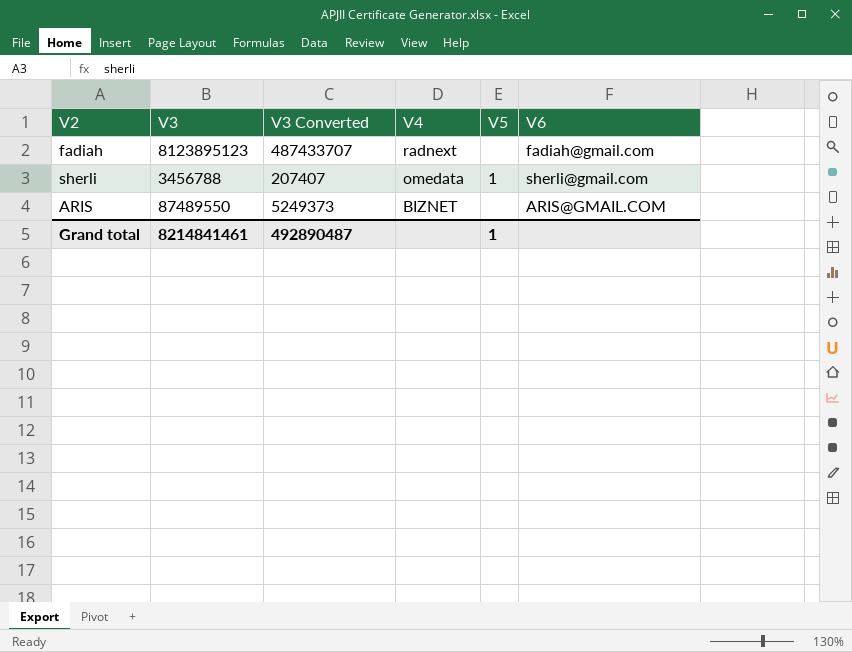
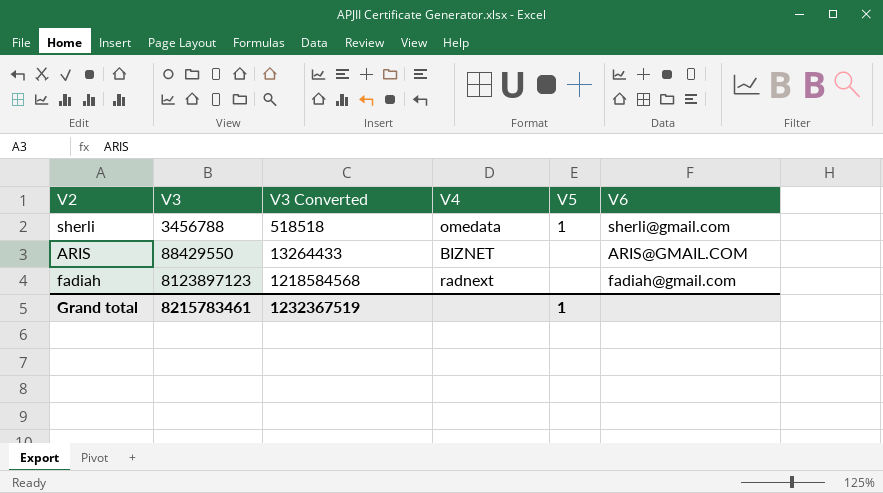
row order: V4 descending -> V3 ascending
column V3 Converted | formula: [V3] * 0.06 -> [V3] * 0.15
ARIS | V3: 87489550 -> 88429550
fadiah | V3: 8123895123 -> 8123897123
Grand total | V3: 8214841461 -> 8215783461
Grand total | V3 Converted: 492890487 -> 1232367519

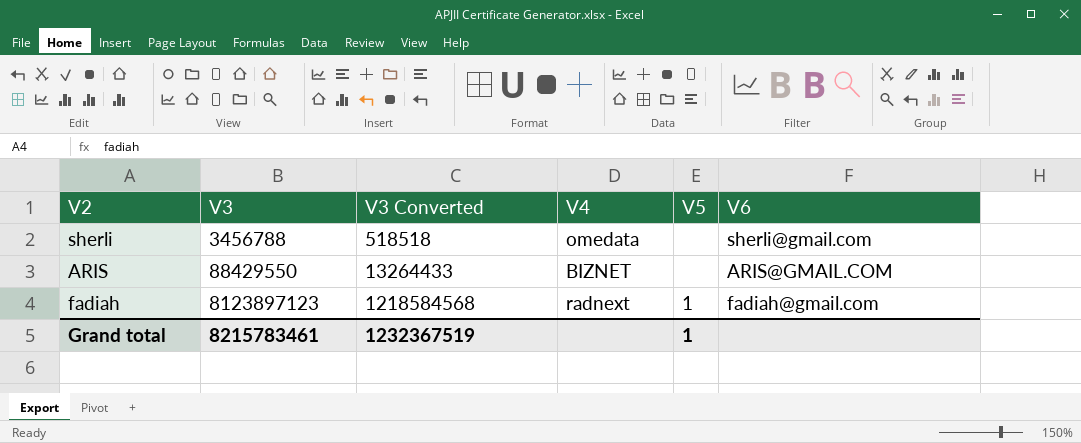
sherli | V5: 1 -> none
fadiah | V5: none -> 1

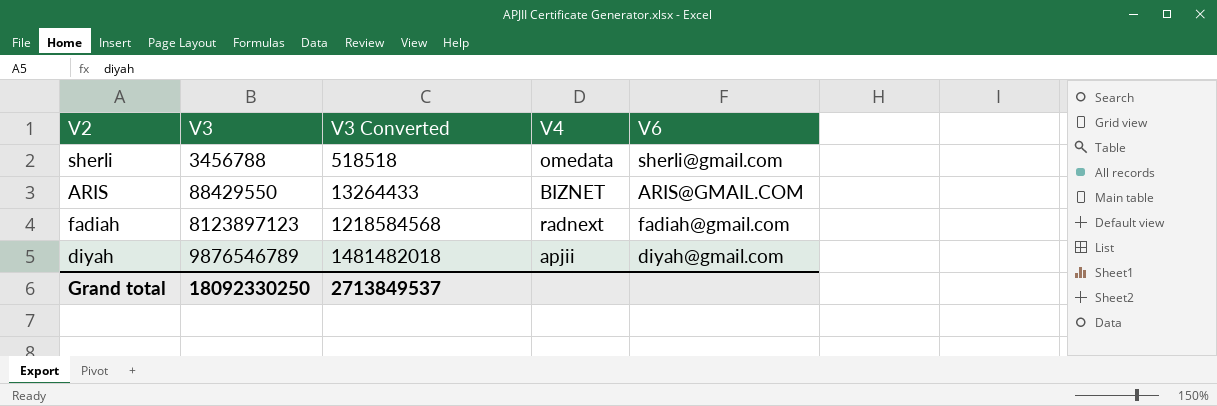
column V5 | position: 5 -> none
row diyah: none -> 9876546789 | 1481482018 | apjii | diyah@gmail.com
Grand total | V3: 8215783461 -> 18092330250
Grand total | V3 Converted: 1232367519 -> 2713849537

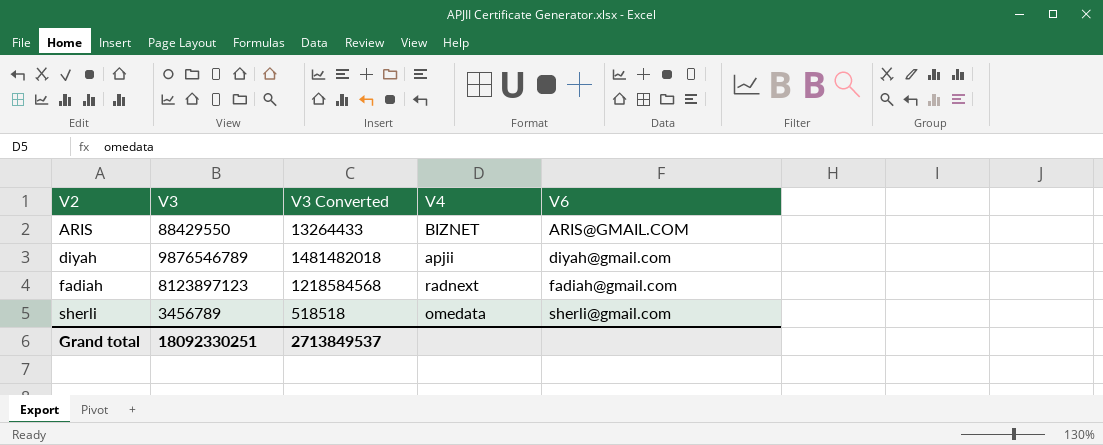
row order: V3 ascending -> V2 ascending
sherli | V3: 3456788 -> 3456789
Grand total | V3: 18092330250 -> 18092330251

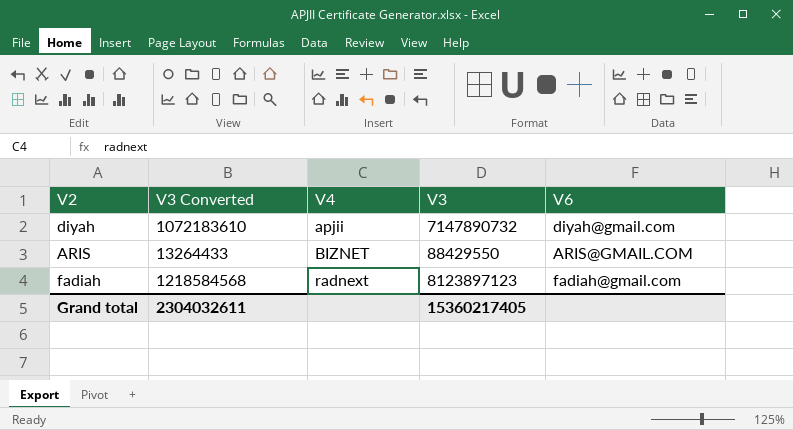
row order: V2 ascending -> V4 ascending
column V3 | position: 2 -> 4
row sherli: 3456789 | 518518 | omedata | sherli@gmail.com -> none
diyah | V3 Converted: 1481482018 -> 1072183610
diyah | V3: 9876546789 -> 7147890732
Grand total | V3 Converted: 2713849537 -> 2304032611
Grand total | V3: 18092330251 -> 15360217405

